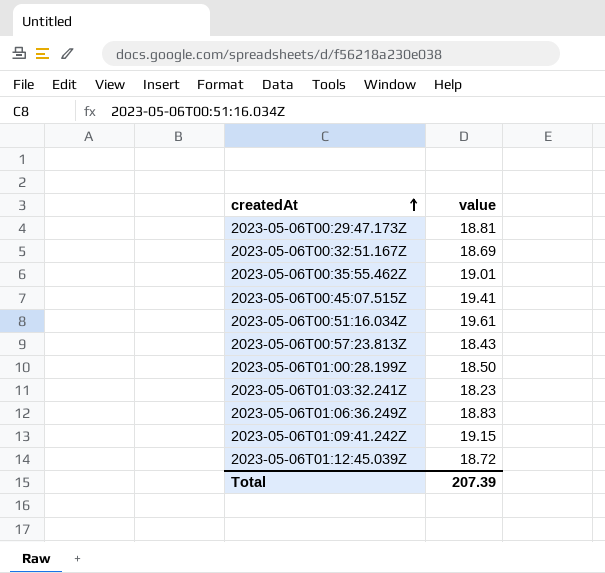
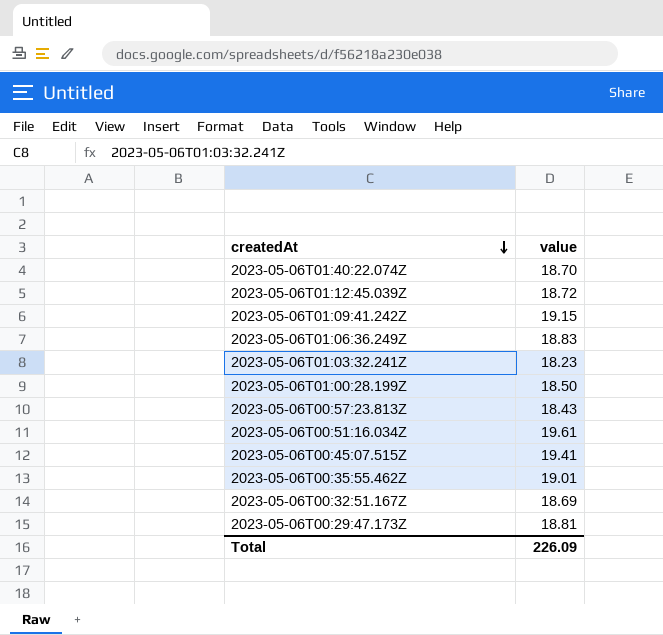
row order: createdAt ascending -> createdAt descending
row 2023-05-06T01:40:22.074Z: none -> 18.70
Total | value: 207.39 -> 226.09

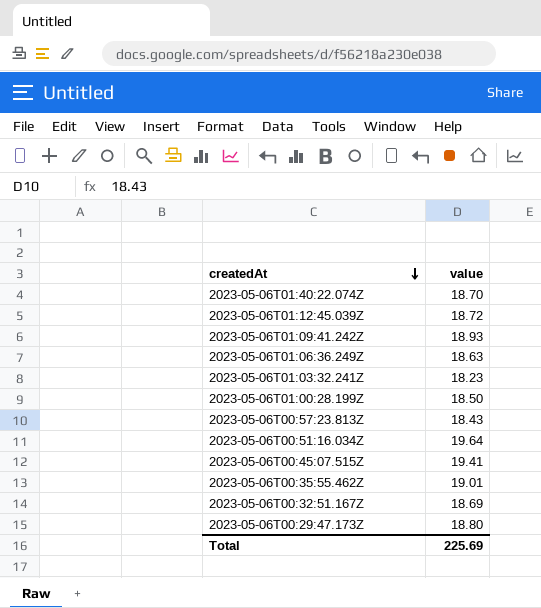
2023-05-06T01:09:41.242Z | value: 19.15 -> 18.93
2023-05-06T01:06:36.249Z | value: 18.83 -> 18.63
2023-05-06T00:51:16.034Z | value: 19.61 -> 19.64
2023-05-06T00:29:47.173Z | value: 18.81 -> 18.80
Total | value: 226.09 -> 225.69

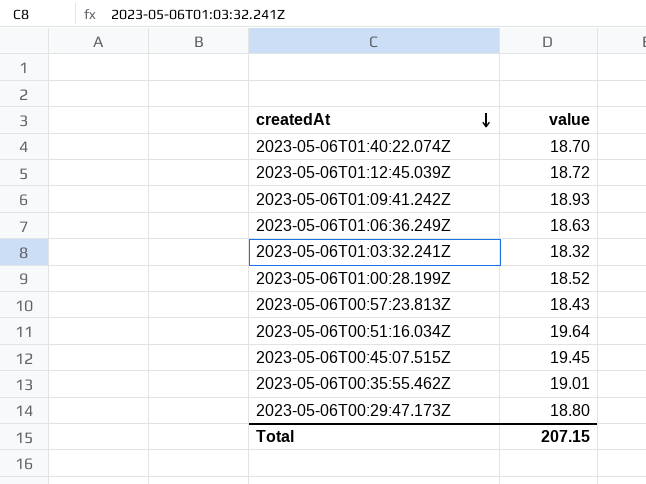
row 2023-05-06T00:32:51.167Z: 18.69 -> none
2023-05-06T01:03:32.241Z | value: 18.23 -> 18.32
2023-05-06T01:00:28.199Z | value: 18.50 -> 18.52
2023-05-06T00:45:07.515Z | value: 19.41 -> 19.45
Total | value: 225.69 -> 207.15

